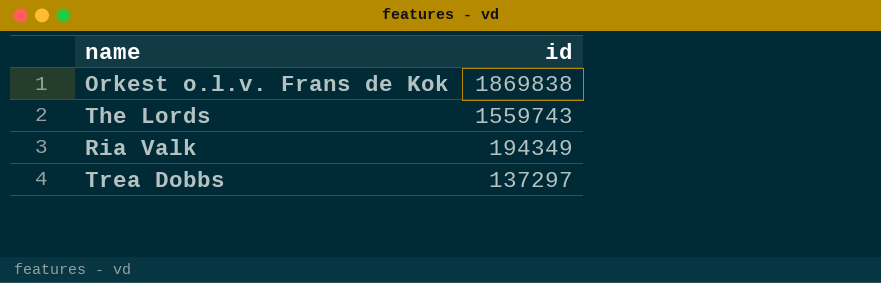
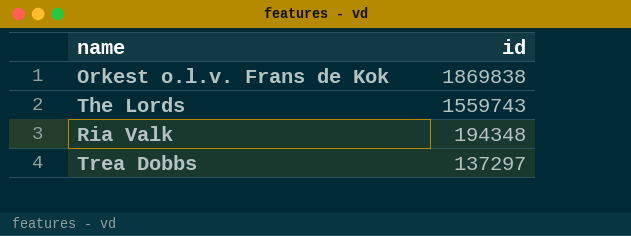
Ria Valk | id: 194349 -> 194348

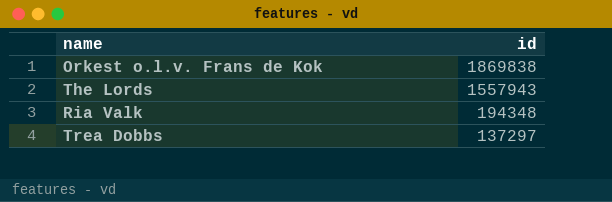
The Lords | id: 1559743 -> 1557943

